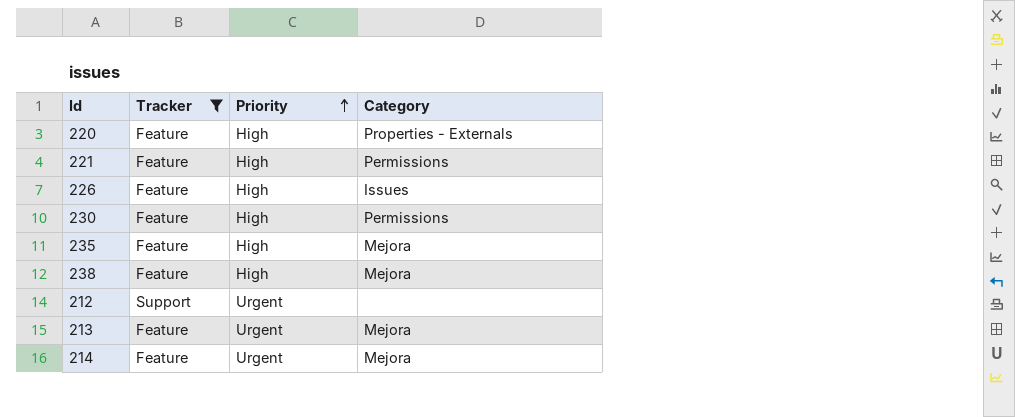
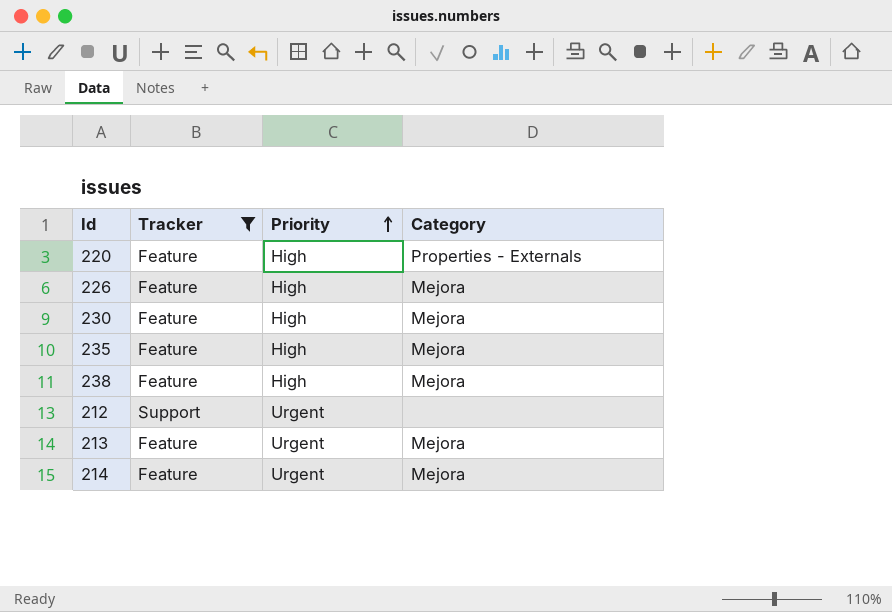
row 221: Feature | High | Permissions -> none
226 | Category: Issues -> Mejora
230 | Category: Permissions -> Mejora

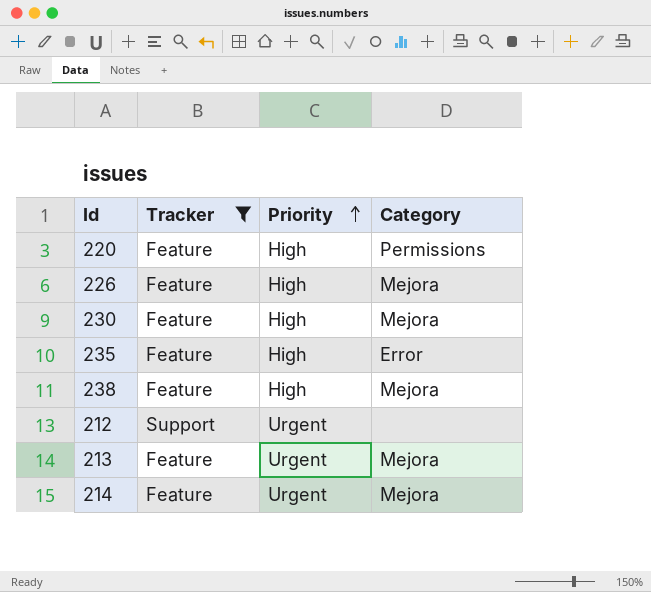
220 | Category: Properties - Externals -> Permissions
235 | Category: Mejora -> Error

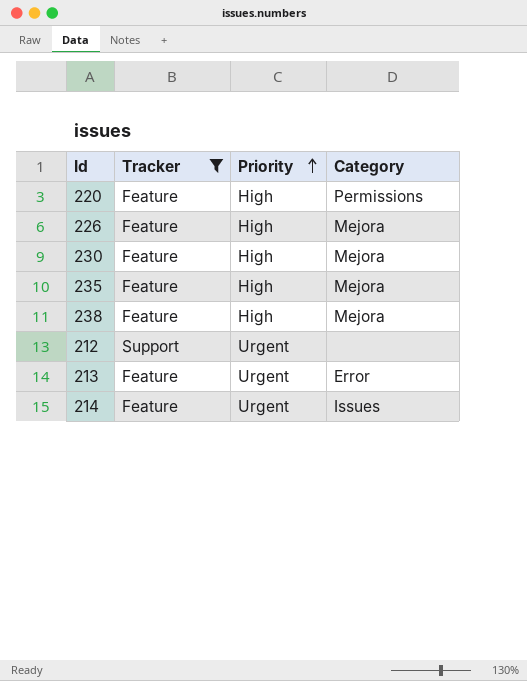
235 | Category: Error -> Mejora
213 | Category: Mejora -> Error
214 | Category: Mejora -> Issues

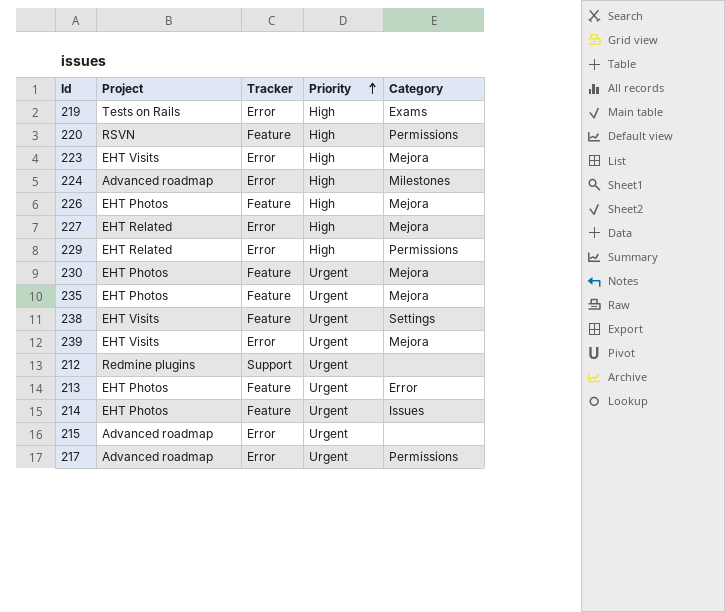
filter: Tracker != Error -> none
column Project | position: none -> 2
230 | Priority: High -> Urgent
235 | Priority: High -> Urgent
238 | Priority: High -> Urgent
238 | Category: Mejora -> Settings

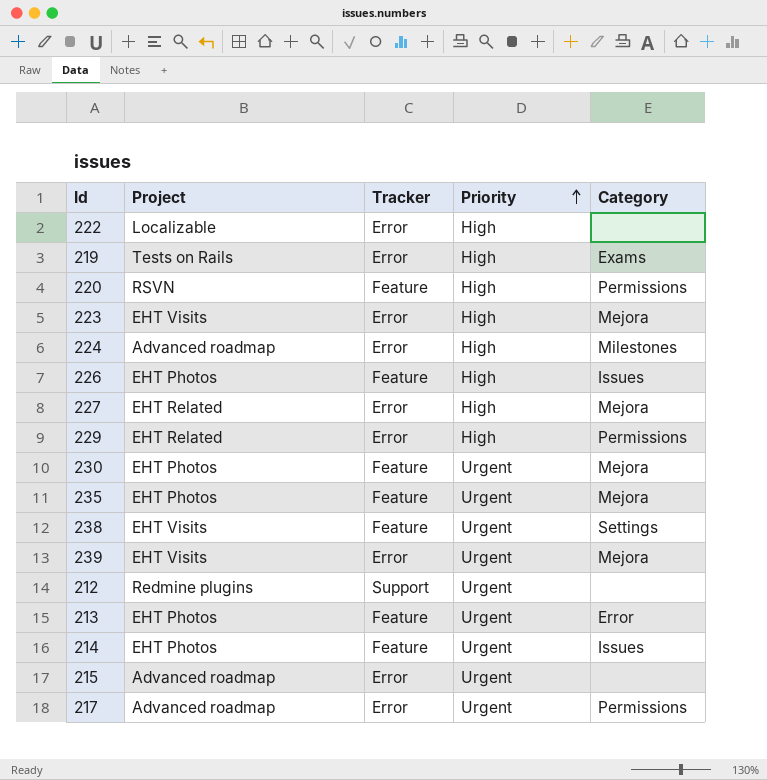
row 222: none -> Localizable | Error | High | none
226 | Category: Mejora -> Issues

